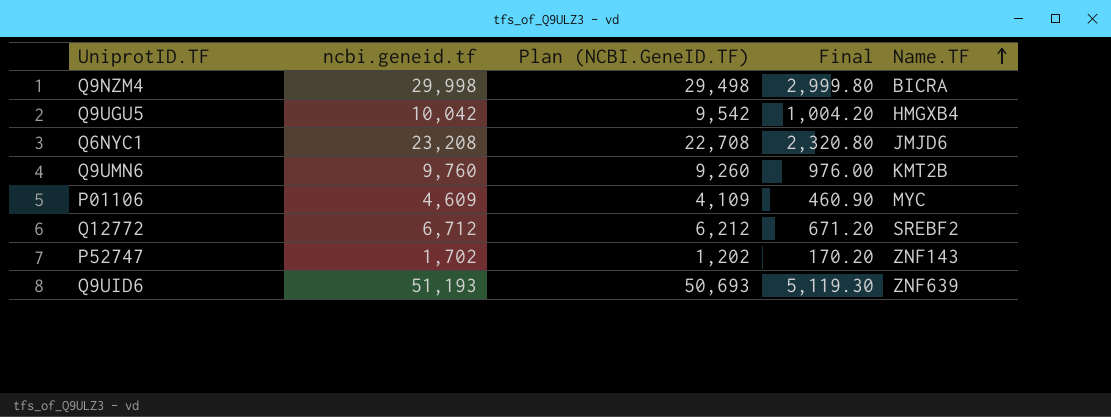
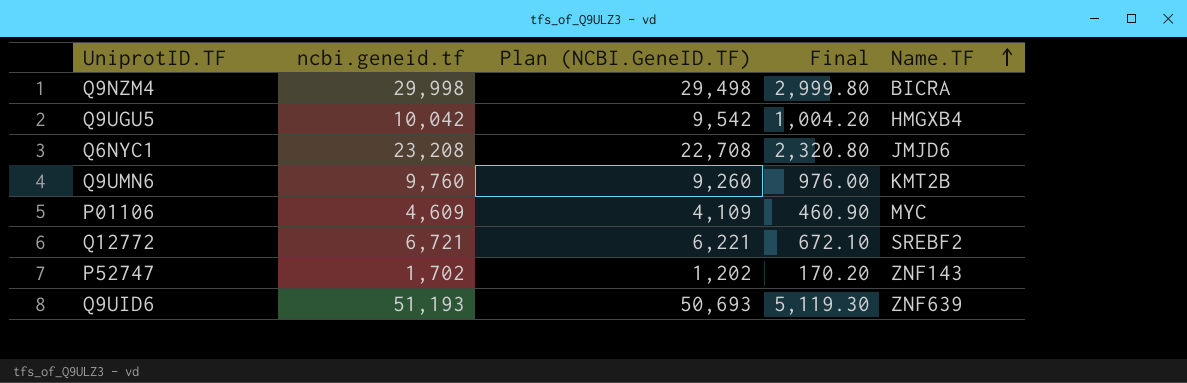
Q12772 | ncbi.geneid.tf: 6,712 -> 6,721
Q12772 | Plan (NCBI.GeneID.TF): 6,212 -> 6,221
Q12772 | Final: 671.20 -> 672.10

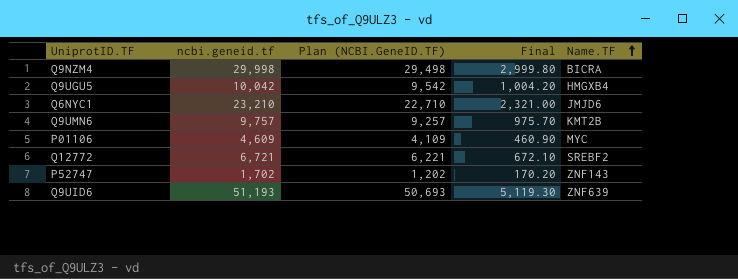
Q6NYC1 | ncbi.geneid.tf: 23,208 -> 23,210
Q6NYC1 | Plan (NCBI.GeneID.TF): 22,708 -> 22,710
Q6NYC1 | Final: 2,320.80 -> 2,321.00
Q9UMN6 | ncbi.geneid.tf: 9,760 -> 9,757
Q9UMN6 | Plan (NCBI.GeneID.TF): 9,260 -> 9,257
Q9UMN6 | Final: 976.00 -> 975.70

